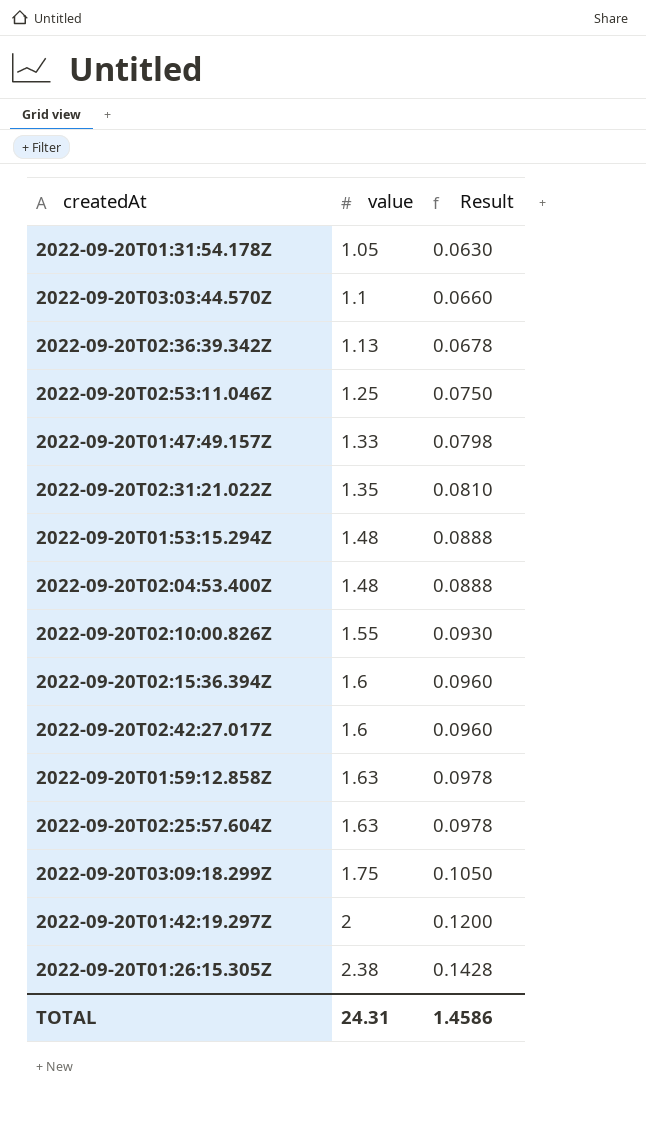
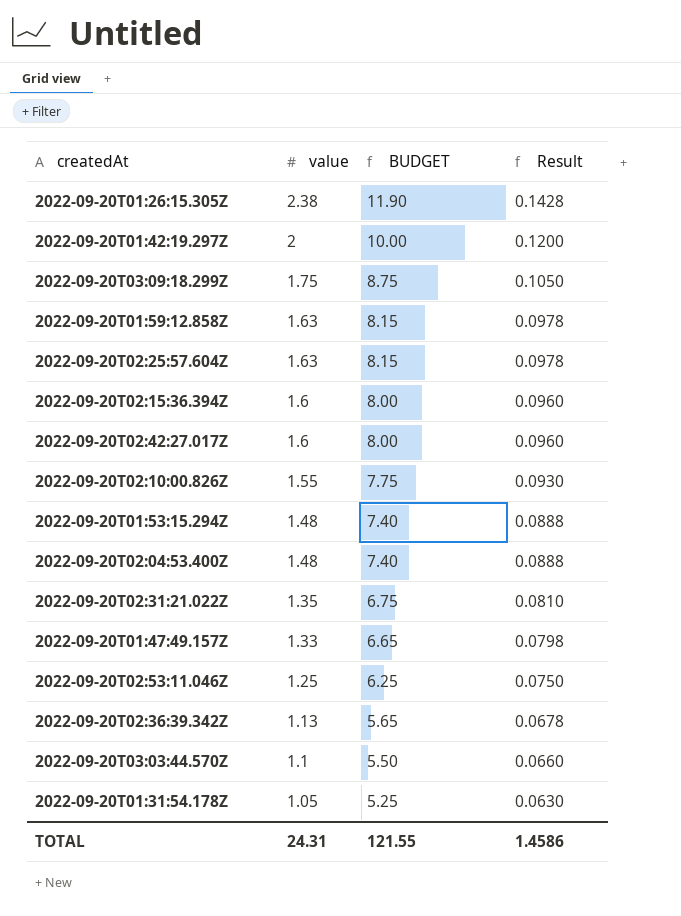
row order: value ascending -> value descending
column BUDGET | formula: none -> [value] * 5

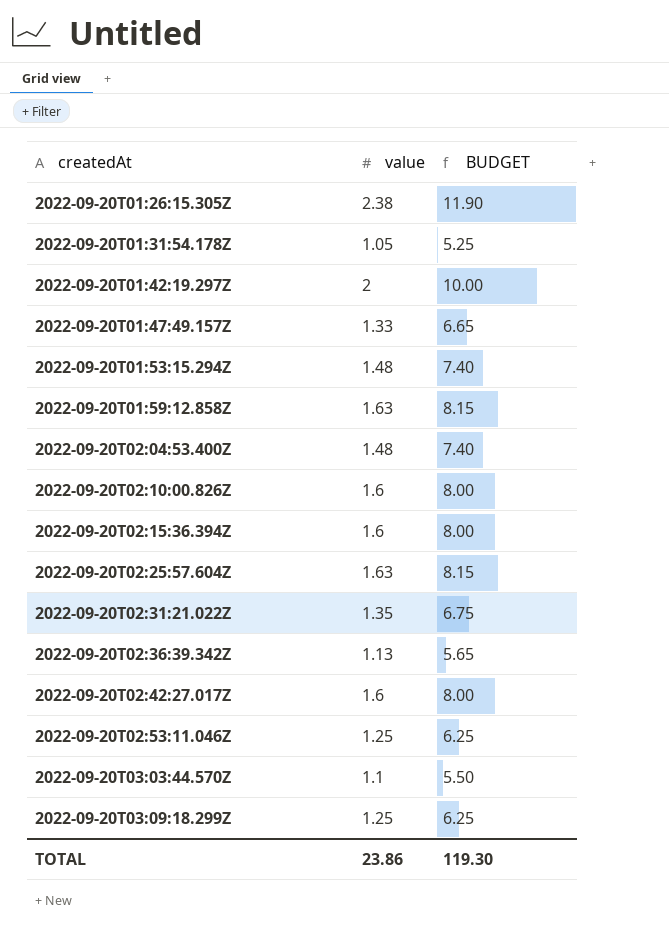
row order: value descending -> createdAt ascending
column Result | formula: [value] * 0.06 -> none
2022-09-20T02:10:00.826Z | value: 1.55 -> 1.6
2022-09-20T02:10:00.826Z | BUDGET: 7.75 -> 8.00
2022-09-20T03:09:18.299Z | value: 1.75 -> 1.25
2022-09-20T03:09:18.299Z | BUDGET: 8.75 -> 6.25
TOTAL | value: 24.31 -> 23.86
TOTAL | BUDGET: 121.55 -> 119.30

